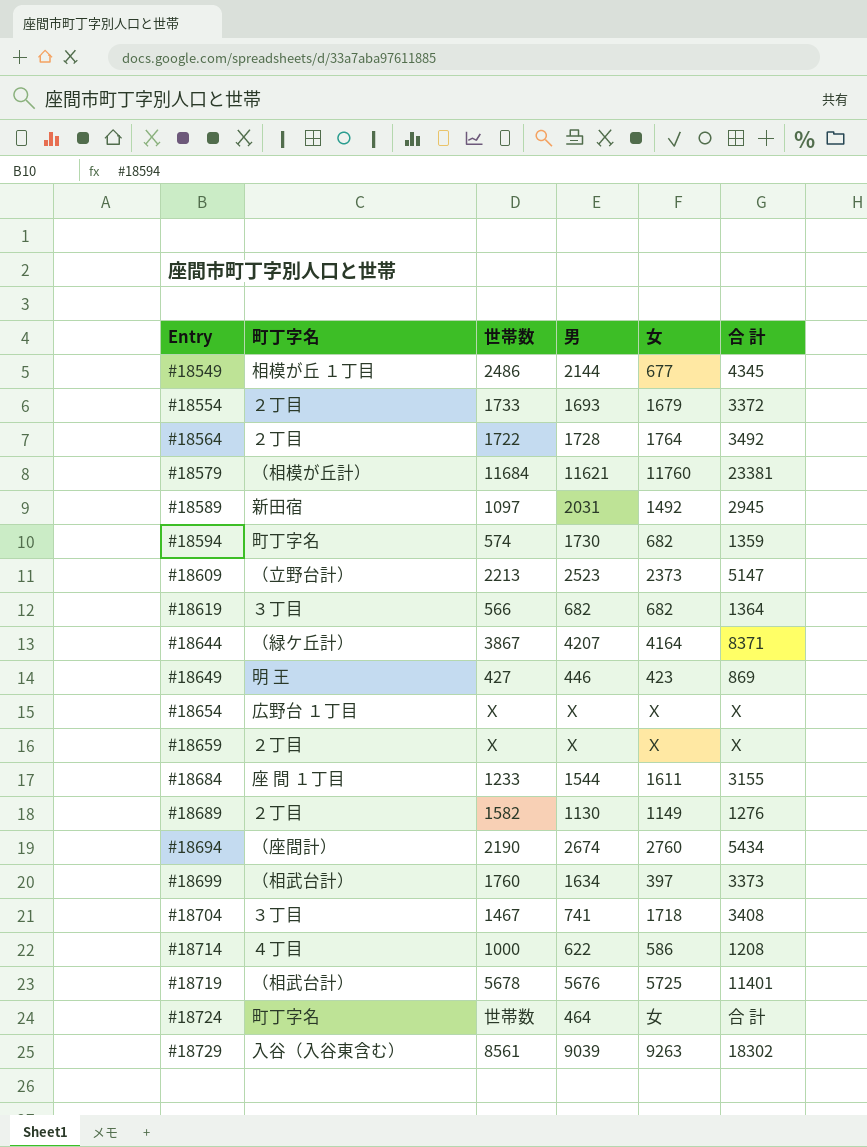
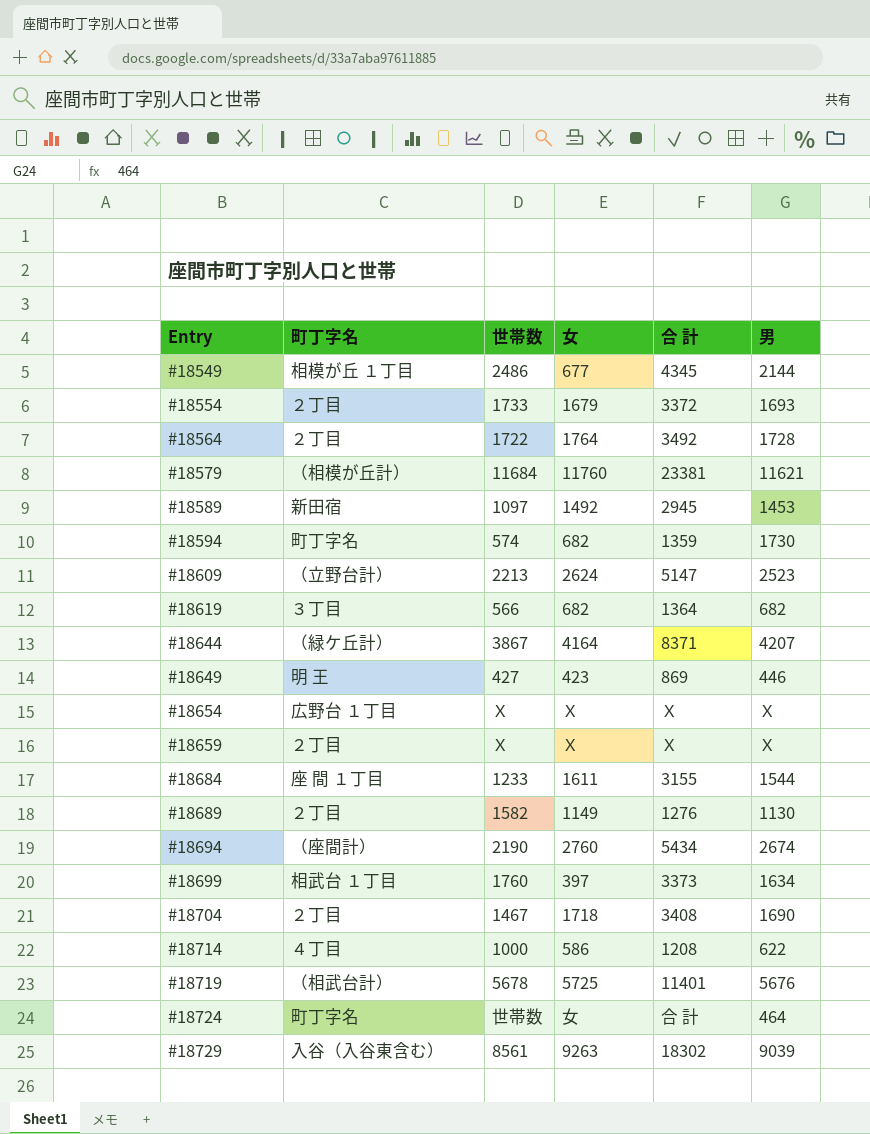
column 男 | position: 4 -> 6
#18589 | 男: 2031 -> 1453
#18609 | 女: 2373 -> 2624
#18699 | 町丁字名: （相武台計） -> 相武台 １丁目
#18704 | 町丁字名: ３丁目 -> ２丁目
#18704 | 男: 741 -> 1690

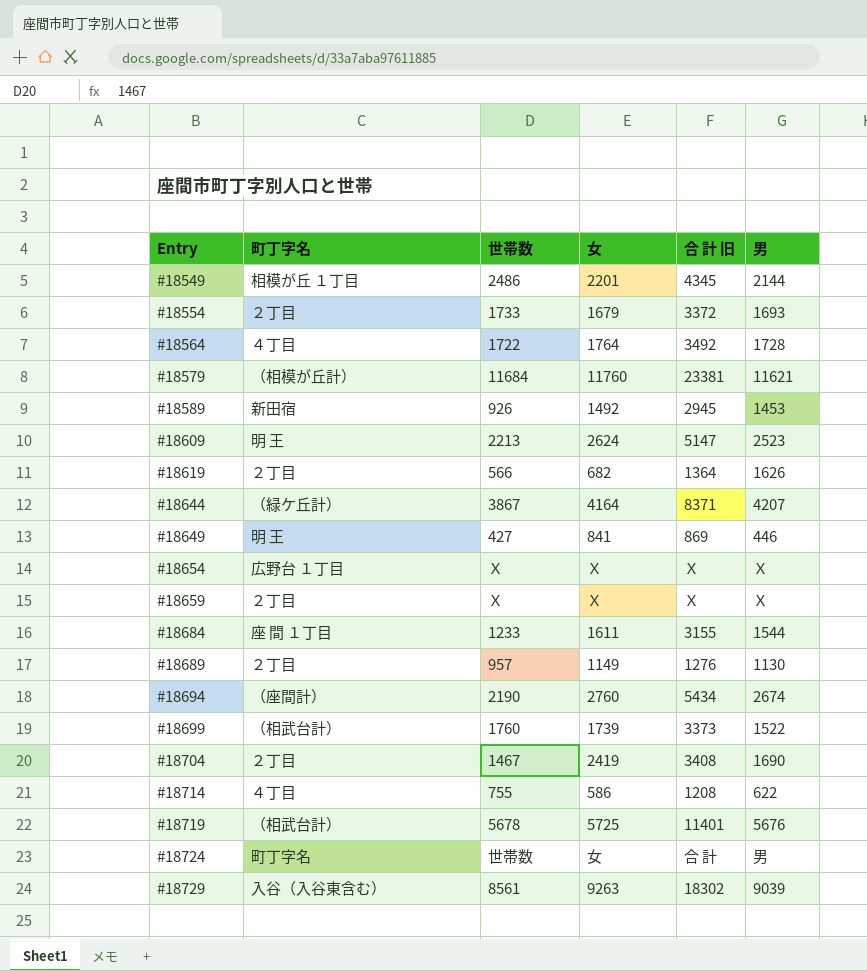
column name: 合 計 -> 合 計 旧
row #18594: 町丁字名 | 574 | 682 | 1359 | 1730 -> none
#18549 | 女: 677 -> 2201
#18564 | 町丁字名: ２丁目 -> ４丁目
#18589 | 世帯数: 1097 -> 926
#18609 | 町丁字名: （立野台計） -> 明 王
#18619 | 町丁字名: ３丁目 -> ２丁目
#18619 | 男: 682 -> 1626
#18649 | 女: 423 -> 841
#18689 | 世帯数: 1582 -> 957
#18699 | 町丁字名: 相武台 １丁目 -> （相武台計）
#18699 | 女: 397 -> 1739
#18699 | 男: 1634 -> 1522
#18704 | 女: 1718 -> 2419
#18714 | 世帯数: 1000 -> 755
#18724 | 男: 464 -> 男

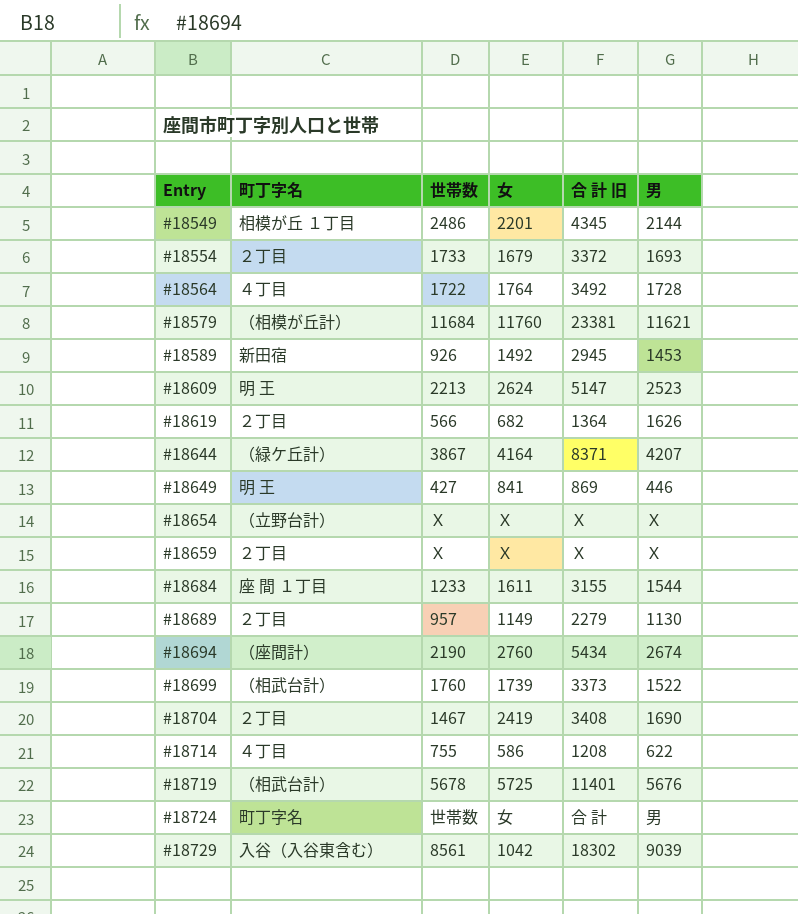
#18654 | 町丁字名: 広野台 １丁目 -> （立野台計）
#18689 | 合 計 旧: 1276 -> 2279
#18729 | 女: 9263 -> 1042

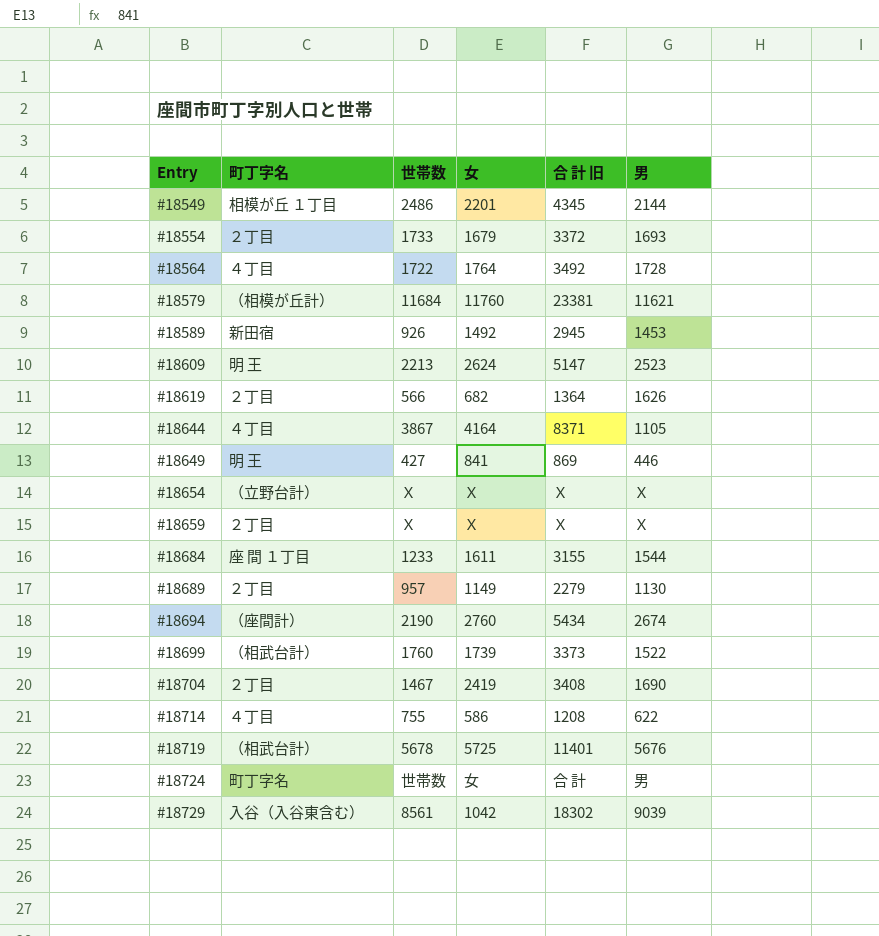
#18644 | 町丁字名: （緑ケ丘計） -> ４丁目
#18644 | 男: 4207 -> 1105

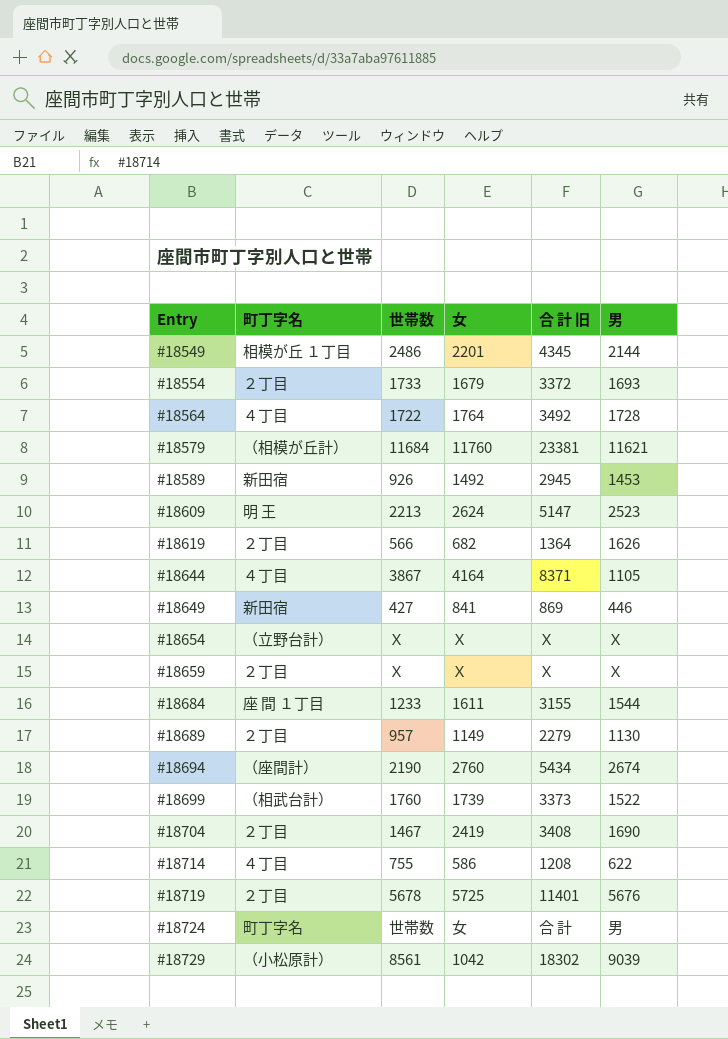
#18649 | 町丁字名: 明 王 -> 新田宿
#18719 | 町丁字名: （相武台計） -> ２丁目
#18729 | 町丁字名: 入谷（入谷東含む） -> （小松原計）

